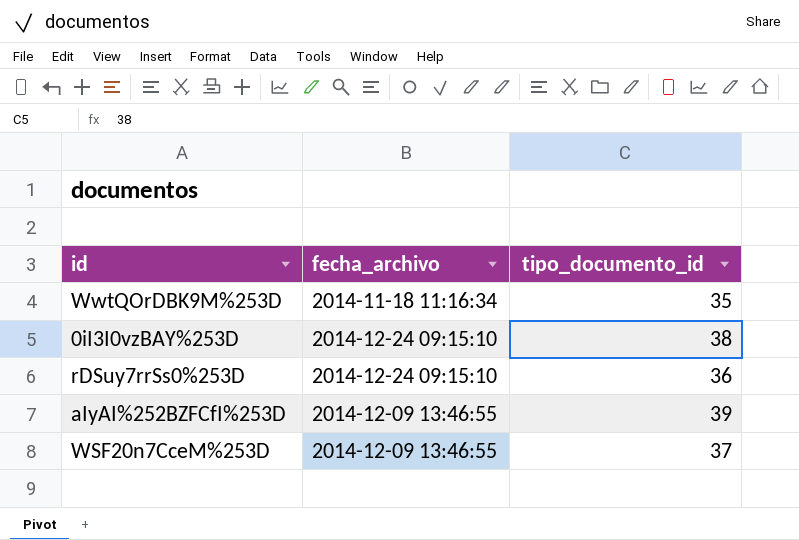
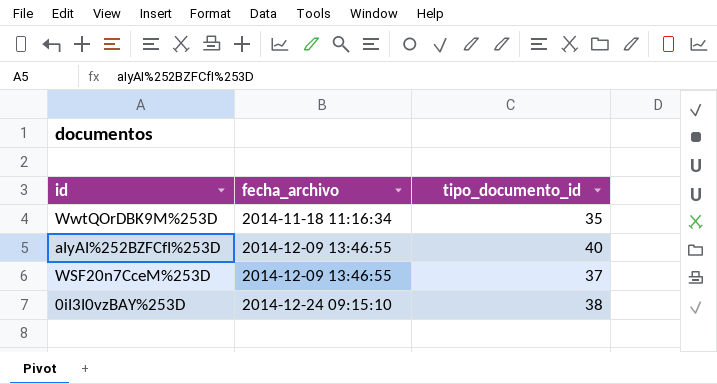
row order: none -> fecha_archivo ascending
row rDSuy7rrSs0%253D: 2014-12-24 09:15:10 | 36 -> none
aIyAI%252BZFCfI%253D | tipo_documento_id: 39 -> 40

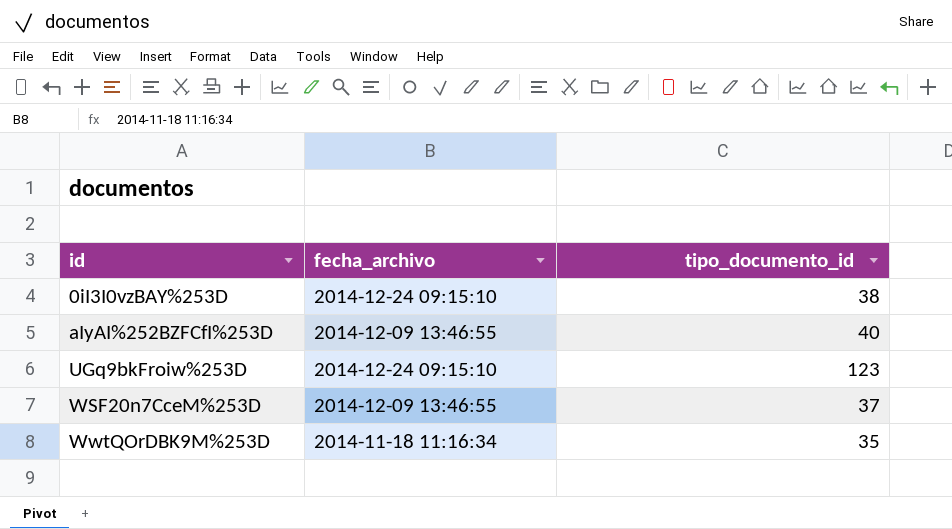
row order: fecha_archivo ascending -> id ascending
row UGq9bkFroiw%253D: none -> 2014-12-24 09:15:10 | 123

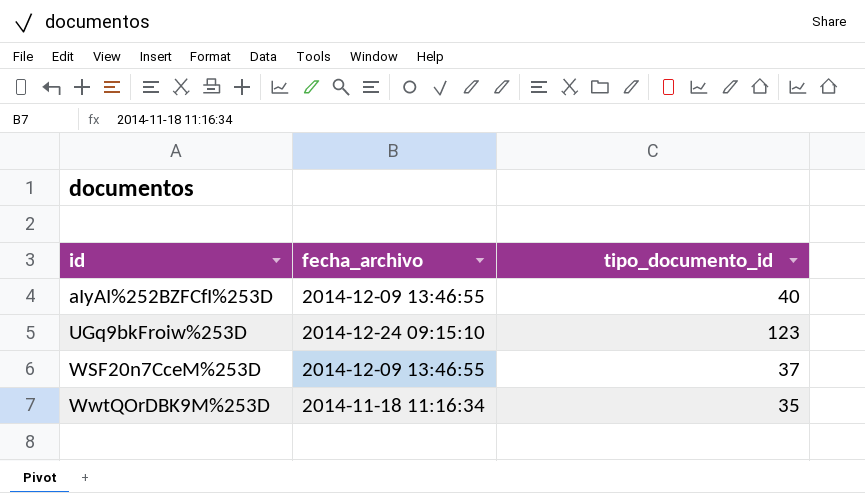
row 0iI3I0vzBAY%253D: 2014-12-24 09:15:10 | 38 -> none

